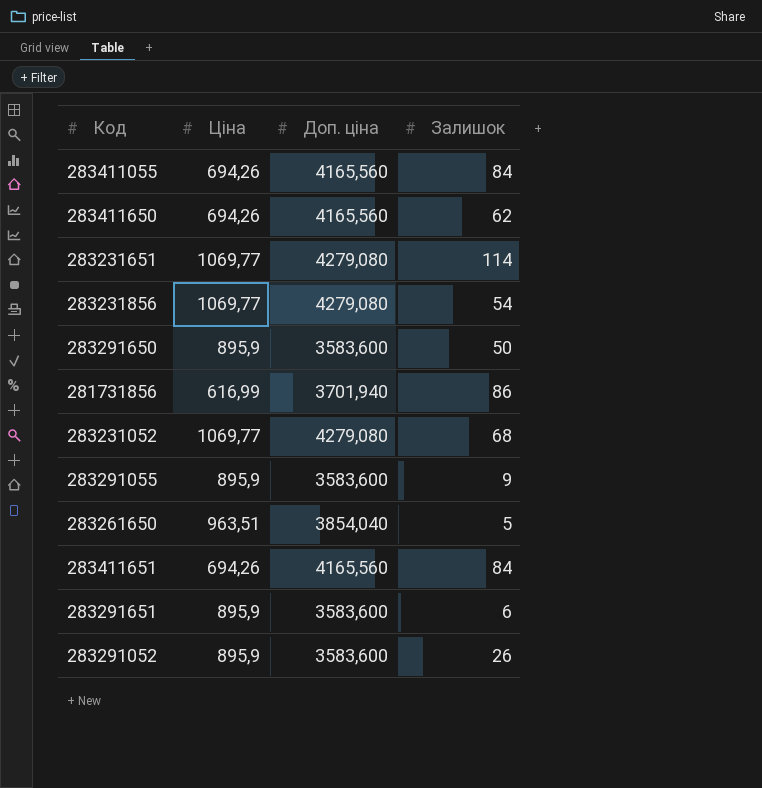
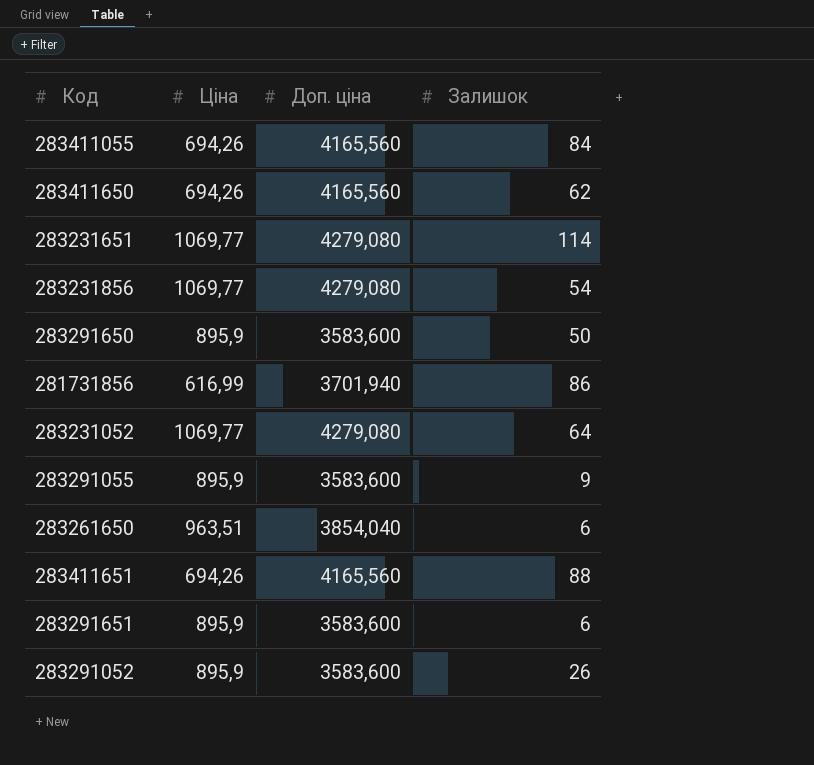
283231052 | Залишок: 68 -> 64
283261650 | Залишок: 5 -> 6
283411651 | Залишок: 84 -> 88

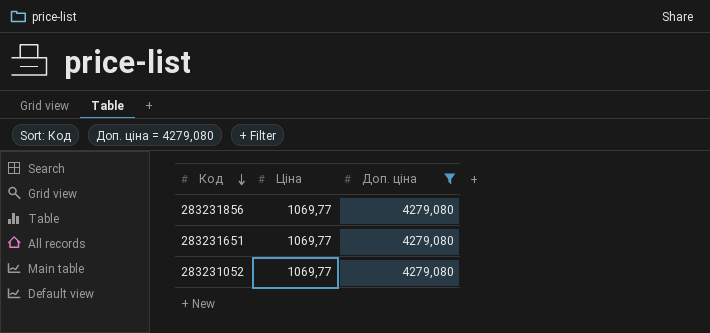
filter: none -> Доп. ціна = 4279,080
row order: none -> Код descending
column Залишок | position: 4 -> none

